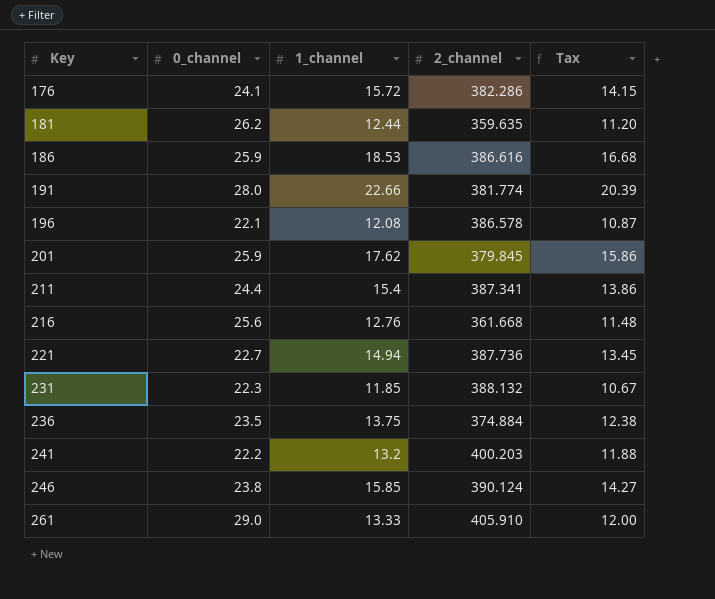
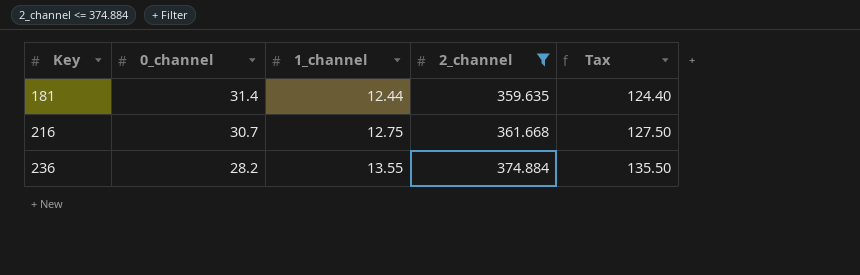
filter: none -> 2_channel <= 374.884
column Tax | formula: [1_channel] * 0.9 -> [1_channel] * 10
181 | 0_channel: 26.2 -> 31.4
216 | 0_channel: 25.6 -> 30.7
216 | 1_channel: 12.76 -> 12.75
236 | 0_channel: 23.5 -> 28.2
236 | 1_channel: 13.75 -> 13.55

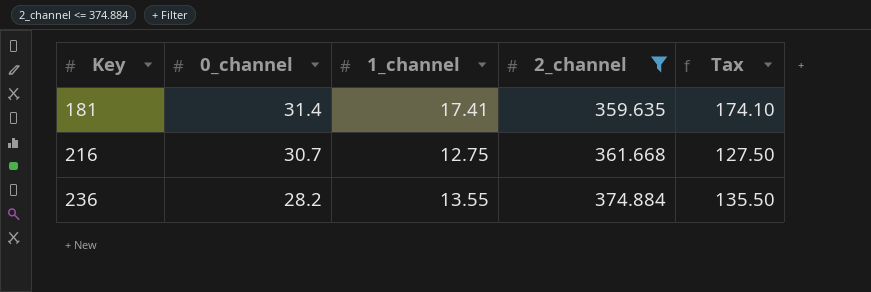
181 | 1_channel: 12.44 -> 17.41
181 | Tax: 124.40 -> 174.10

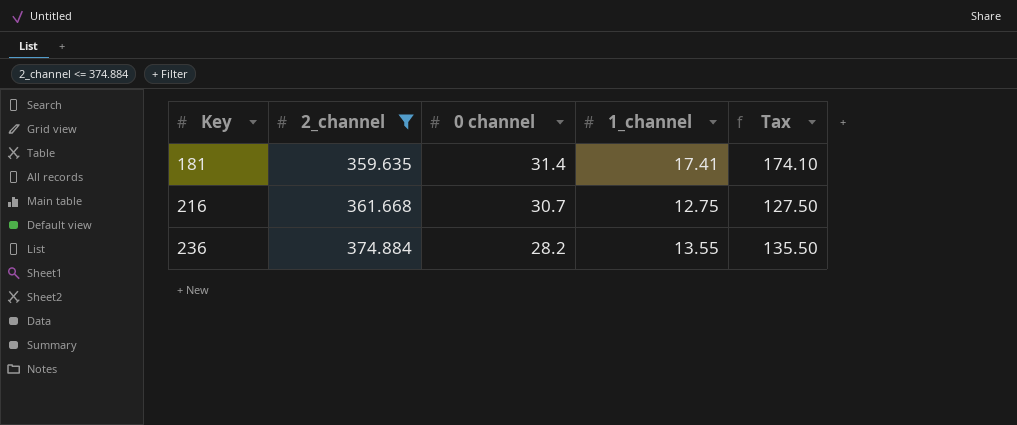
column 2_channel | position: 4 -> 2
column name: 0_channel -> 0 channel

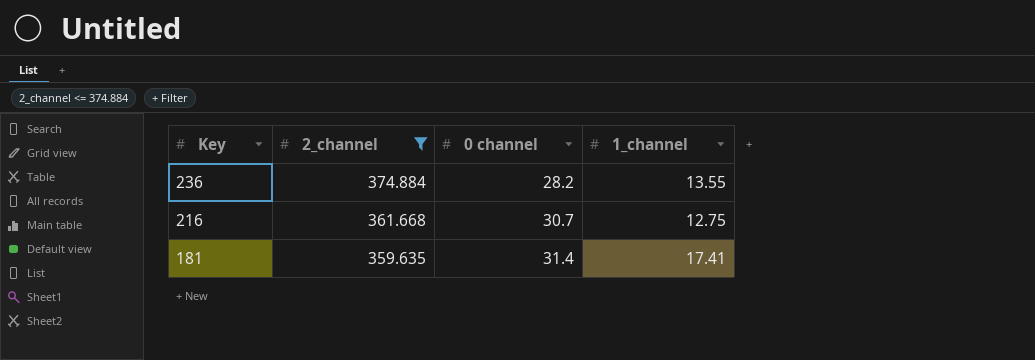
row order: Key ascending -> Key descending
column Tax | formula: [1_channel] * 10 -> none

